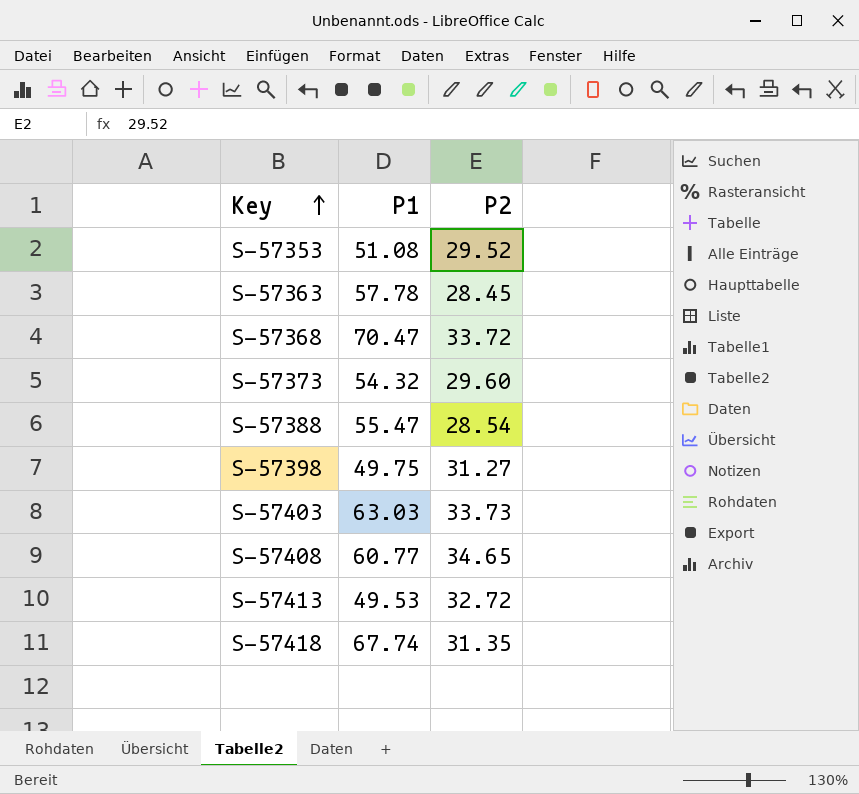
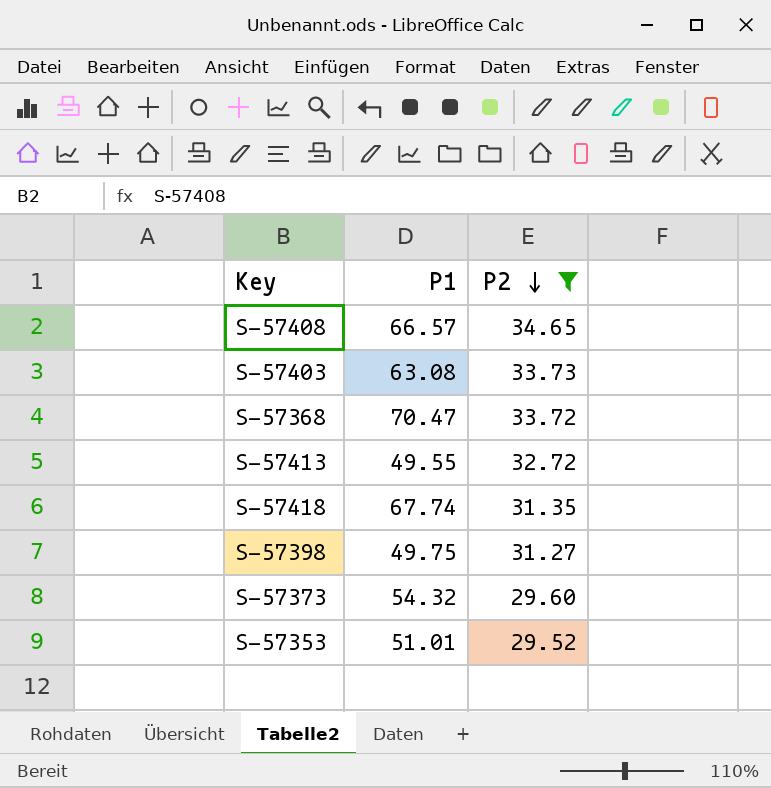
filter: none -> P2 >= 29.52
row order: Key ascending -> P2 descending
S-57408 | P1: 60.77 -> 66.57
S-57403 | P1: 63.03 -> 63.08
S-57413 | P1: 49.53 -> 49.55
S-57353 | P1: 51.08 -> 51.01

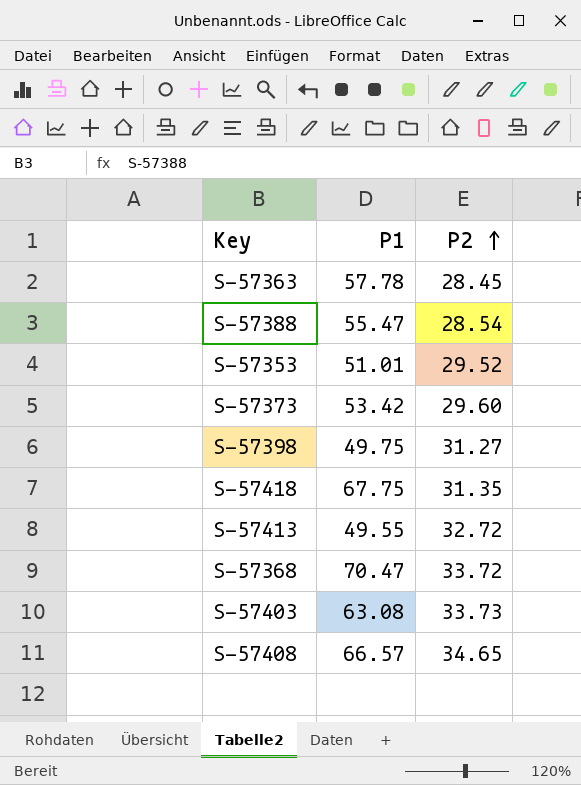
filter: P2 >= 29.52 -> none
row order: P2 descending -> P2 ascending
S-57373 | P1: 54.32 -> 53.42
S-57418 | P1: 67.74 -> 67.75

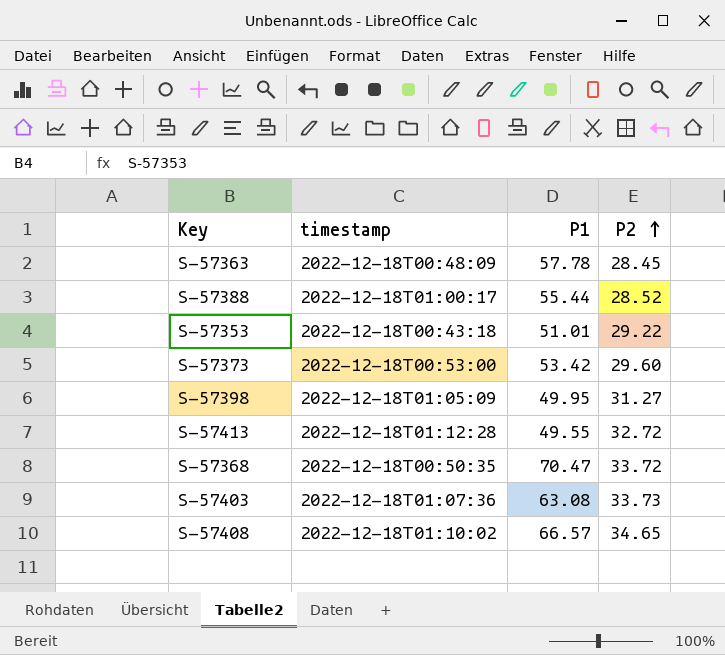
column timestamp | position: none -> 2
row S-57418: 67.75 | 31.35 -> none
S-57388 | P1: 55.47 -> 55.44
S-57388 | P2: 28.54 -> 28.52
S-57353 | P2: 29.52 -> 29.22
S-57398 | P1: 49.75 -> 49.95

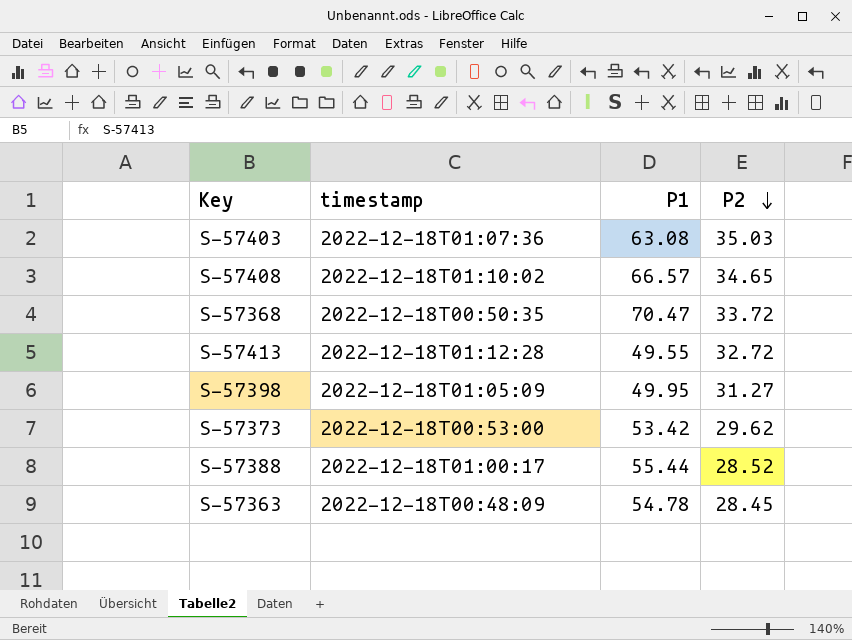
row order: P2 ascending -> P2 descending
row S-57353: 2022-12-18T00:43:18 | 51.01 | 29.22 -> none
S-57403 | P2: 33.73 -> 35.03
S-57373 | P2: 29.60 -> 29.62
S-57363 | P1: 57.78 -> 54.78

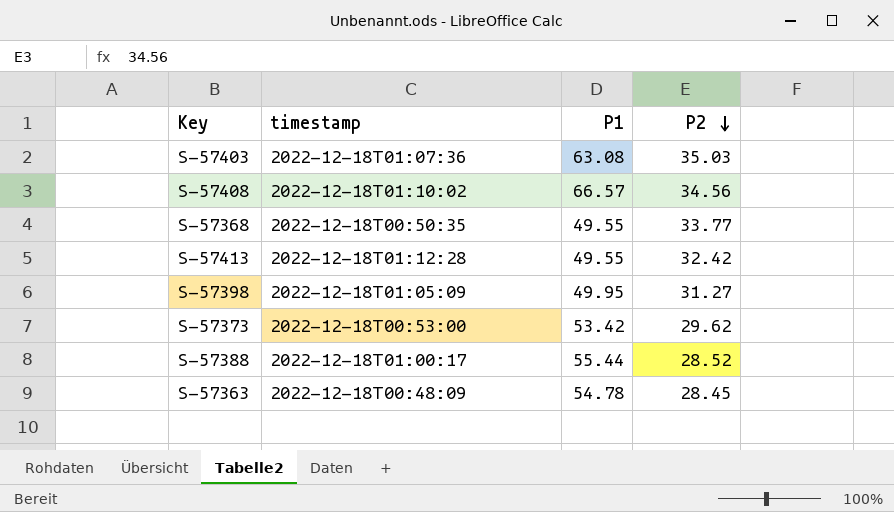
S-57408 | P2: 34.65 -> 34.56
S-57368 | P1: 70.47 -> 49.55
S-57368 | P2: 33.72 -> 33.77
S-57413 | P2: 32.72 -> 32.42

